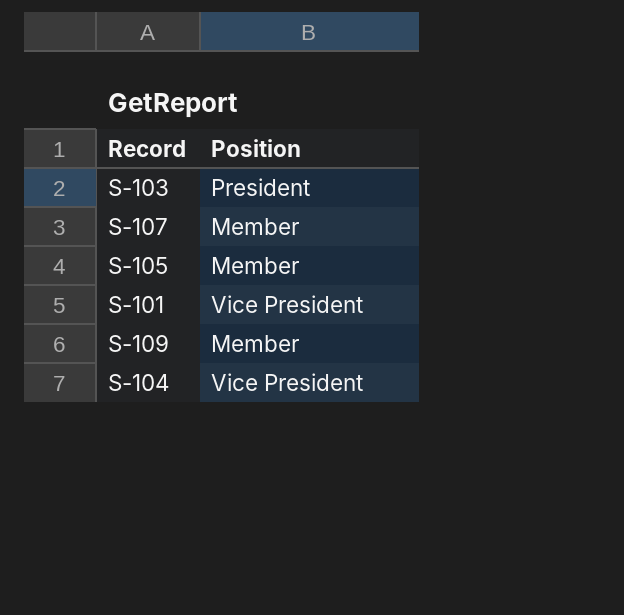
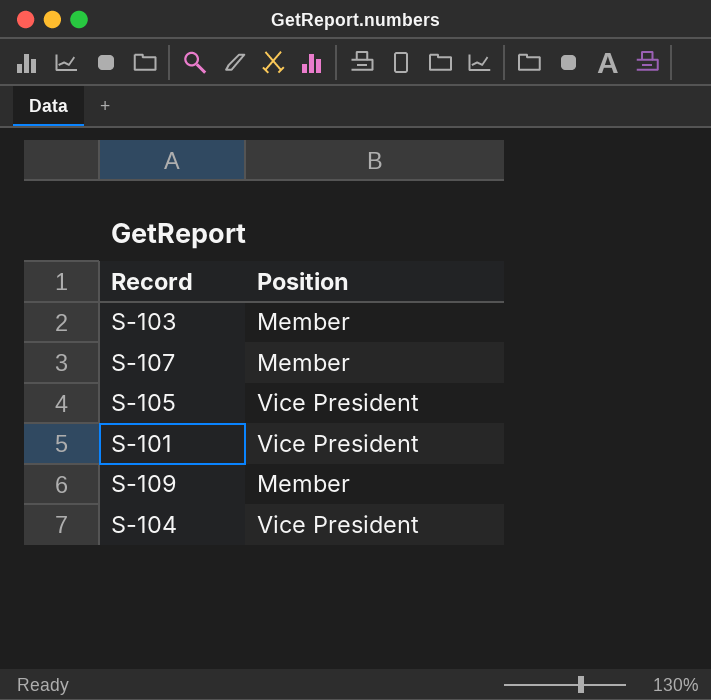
S-103 | Position: President -> Member
S-105 | Position: Member -> Vice President

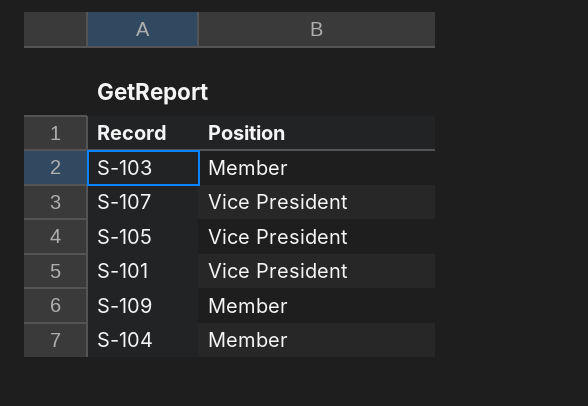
S-107 | Position: Member -> Vice President
S-104 | Position: Vice President -> Member

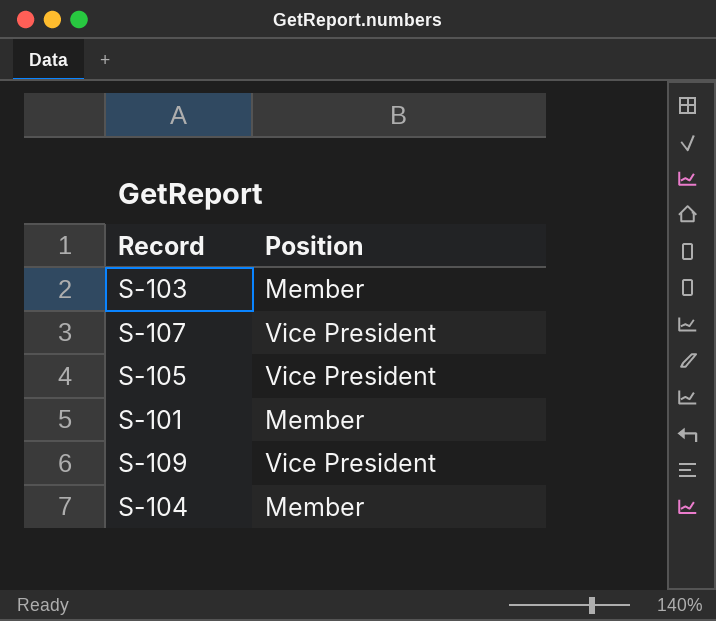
S-101 | Position: Vice President -> Member
S-109 | Position: Member -> Vice President

